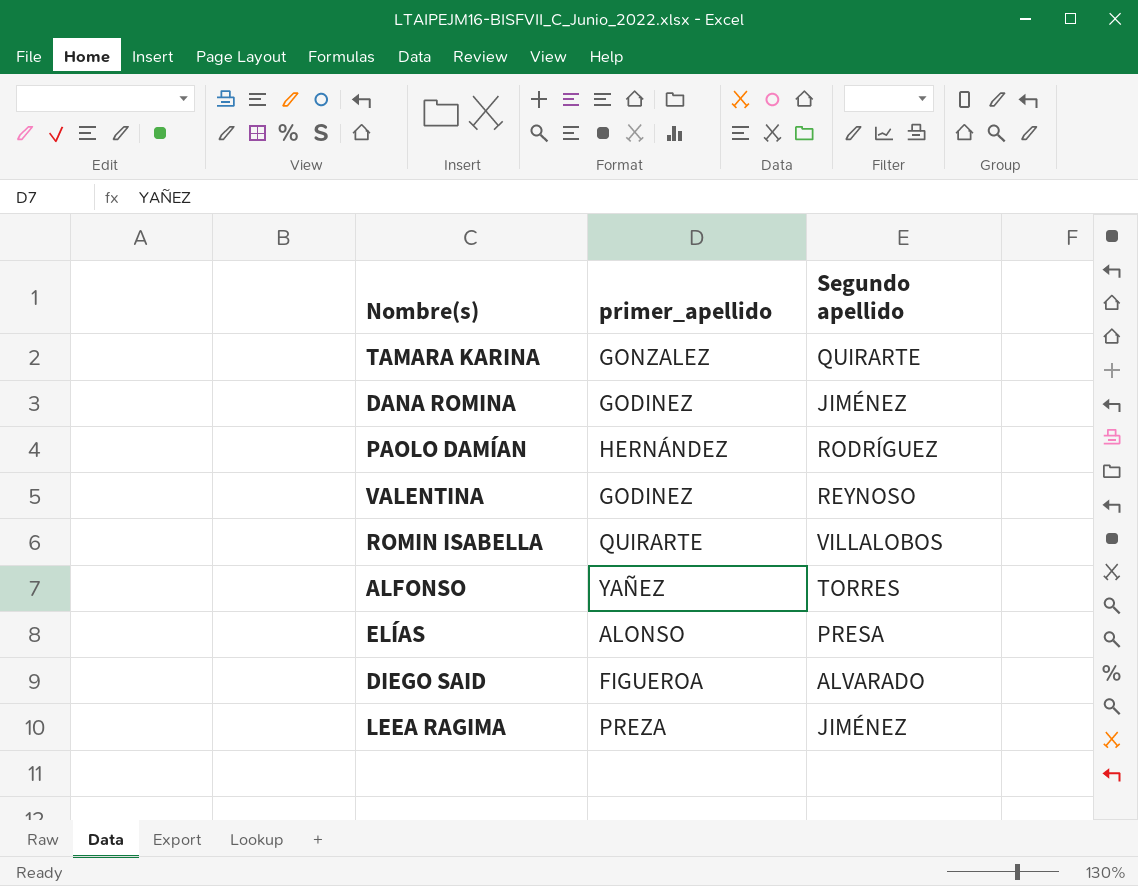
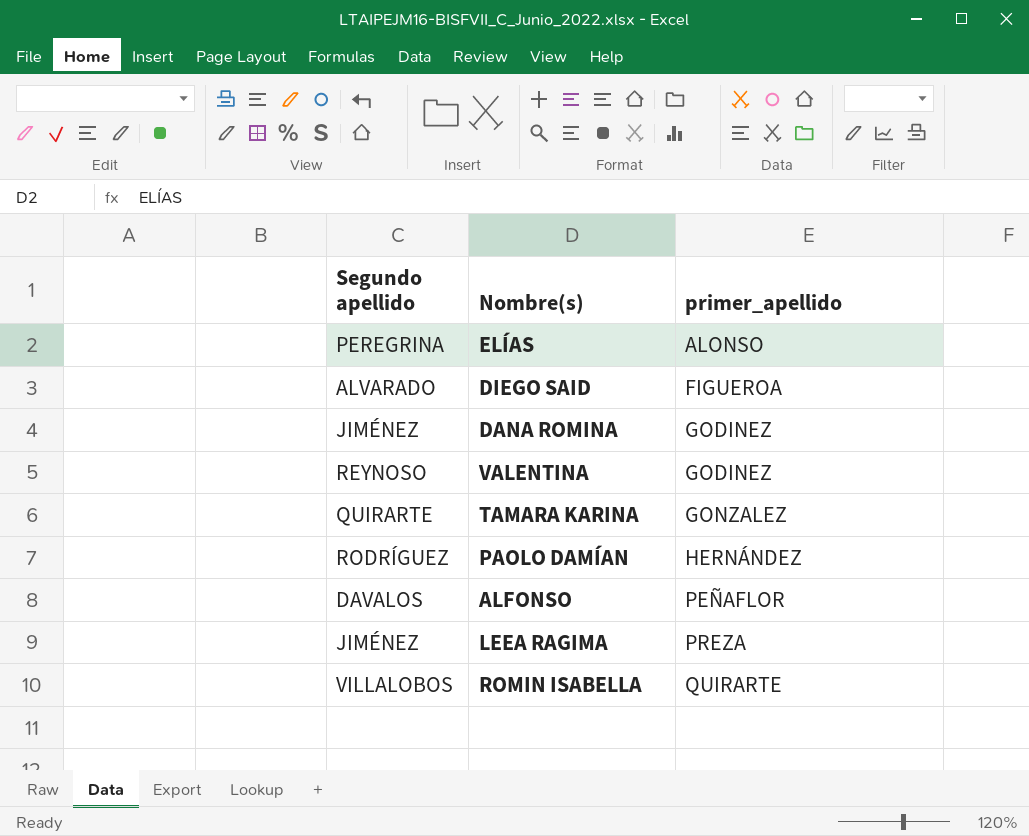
row order: none -> primer_apellido ascending
column Segundo apellido | position: 3 -> 1
ELÍAS | Segundo apellido: PRESA -> PEREGRINA
ALFONSO | Segundo apellido: TORRES -> DAVALOS
ALFONSO | primer_apellido: YAÑEZ -> PEÑAFLOR

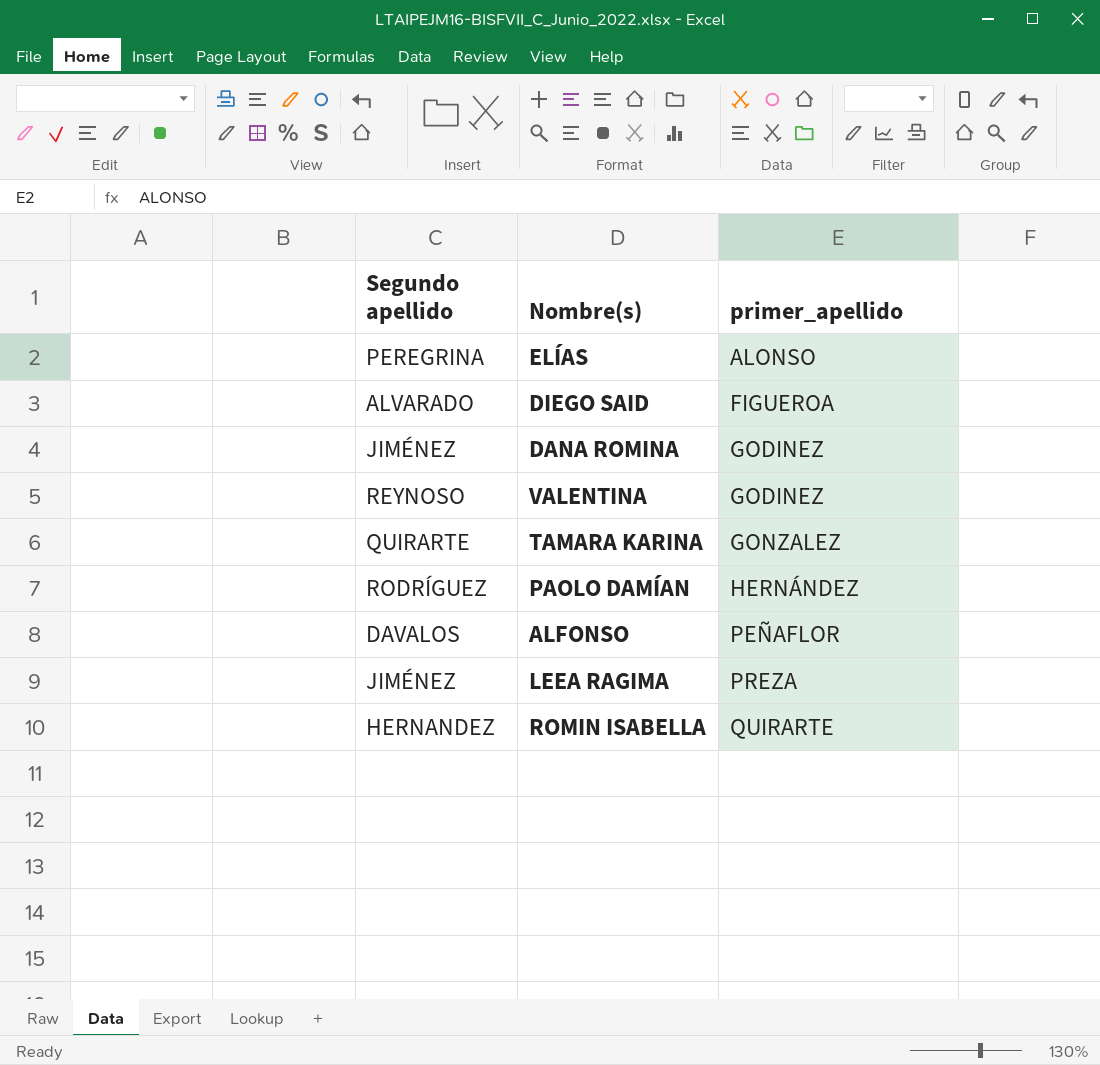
ROMIN ISABELLA | Segundo apellido: VILLALOBOS -> HERNANDEZ

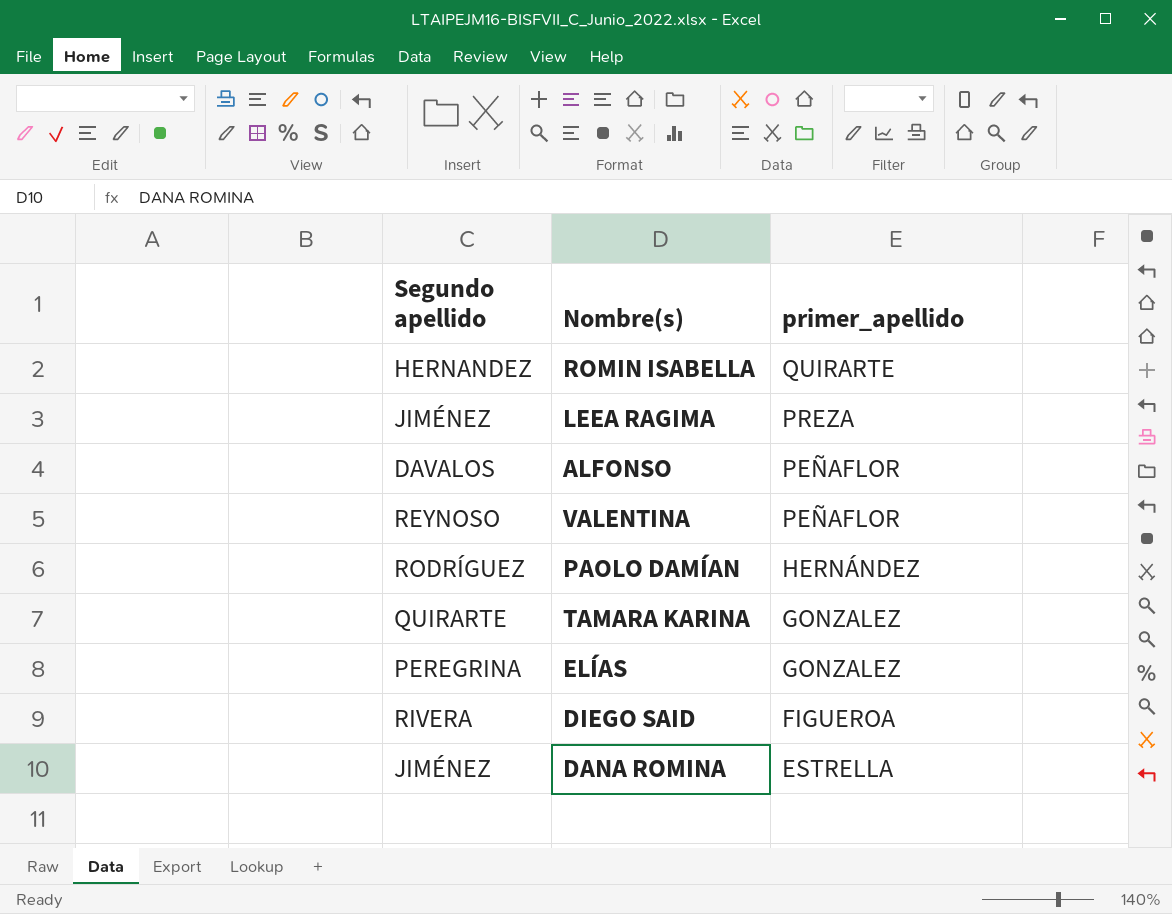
row order: primer_apellido ascending -> primer_apellido descending
VALENTINA | primer_apellido: GODINEZ -> PEÑAFLOR
ELÍAS | primer_apellido: ALONSO -> GONZALEZ
DIEGO SAID | Segundo apellido: ALVARADO -> RIVERA
DANA ROMINA | primer_apellido: GODINEZ -> ESTRELLA

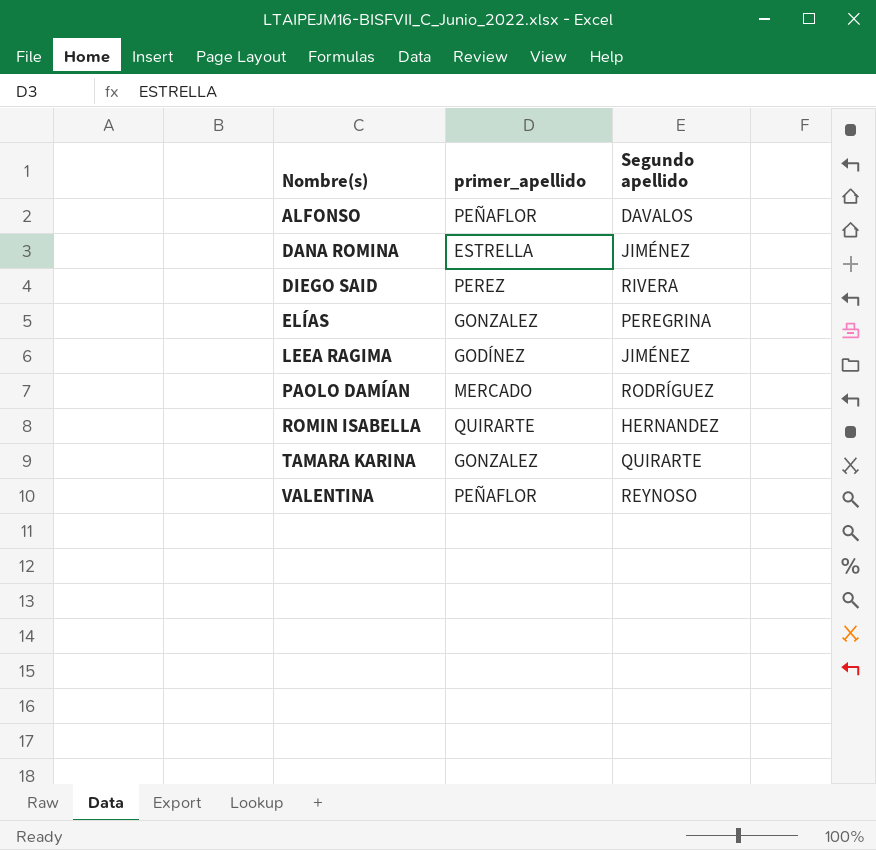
row order: primer_apellido descending -> Nombre(s) ascending
column Segundo apellido | position: 1 -> 3
DIEGO SAID | primer_apellido: FIGUEROA -> PEREZ
LEEA RAGIMA | primer_apellido: PREZA -> GODÍNEZ
PAOLO DAMÍAN | primer_apellido: HERNÁNDEZ -> MERCADO

